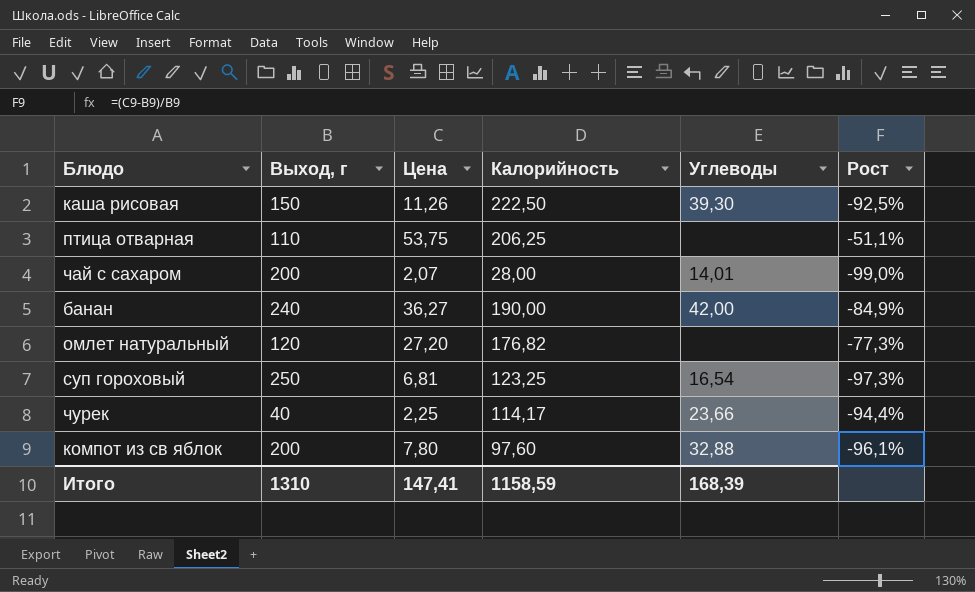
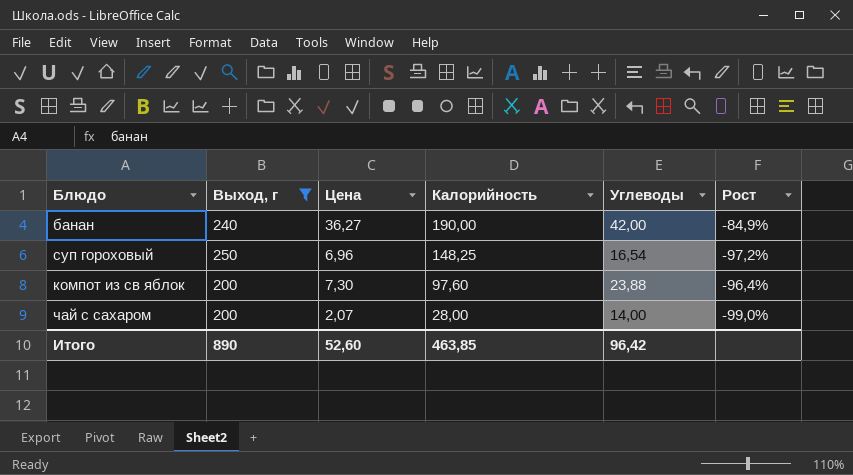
filter: none -> Выход, г >= 200
row order: none -> Калорийность descending
суп гороховый | Цена: 6,81 -> 6,96
суп гороховый | Калорийность: 123,25 -> 148,25
суп гороховый | Рост: -97,3% -> -97,2%
компот из св яблок | Цена: 7,80 -> 7,30
компот из св яблок | Углеводы: 32,88 -> 23,88
компот из св яблок | Рост: -96,1% -> -96,4%
чай с сахаром | Углеводы: 14,01 -> 14,00
Итого | Выход, г: 1310 -> 890
Итого | Цена: 147,41 -> 52,60
Итого | Калорийность: 1158,59 -> 463,85
Итого | Углеводы: 168,39 -> 96,42

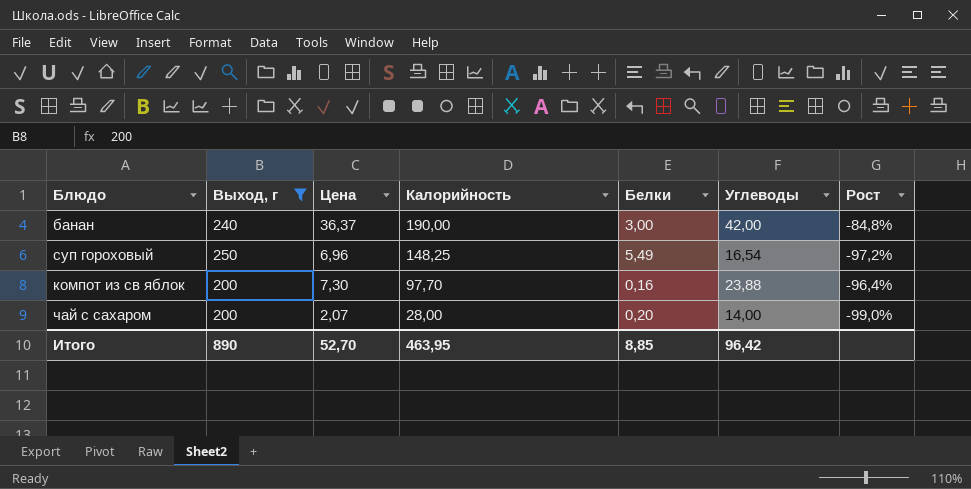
column Белки | position: none -> 5
банан | Цена: 36,27 -> 36,37
банан | Рост: -84,9% -> -84,8%
компот из св яблок | Калорийность: 97,60 -> 97,70
Итого | Цена: 52,60 -> 52,70
Итого | Калорийность: 463,85 -> 463,95

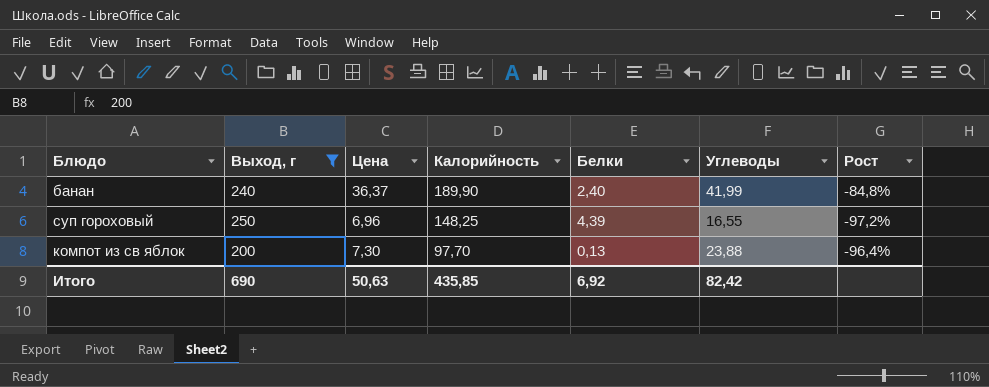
row чай с сахаром: 200 | 2,07 | 28,00 | 0,20 | 14,00 | -99,0% -> none
банан | Калорийность: 190,00 -> 189,90
банан | Белки: 3,00 -> 2,40
банан | Углеводы: 42,00 -> 41,99
суп гороховый | Белки: 5,49 -> 4,39
суп гороховый | Углеводы: 16,54 -> 16,55
компот из св яблок | Белки: 0,16 -> 0,13
Итого | Выход, г: 890 -> 690
Итого | Цена: 52,70 -> 50,63
Итого | Калорийность: 463,95 -> 435,85
Итого | Белки: 8,85 -> 6,92
Итого | Углеводы: 96,42 -> 82,42

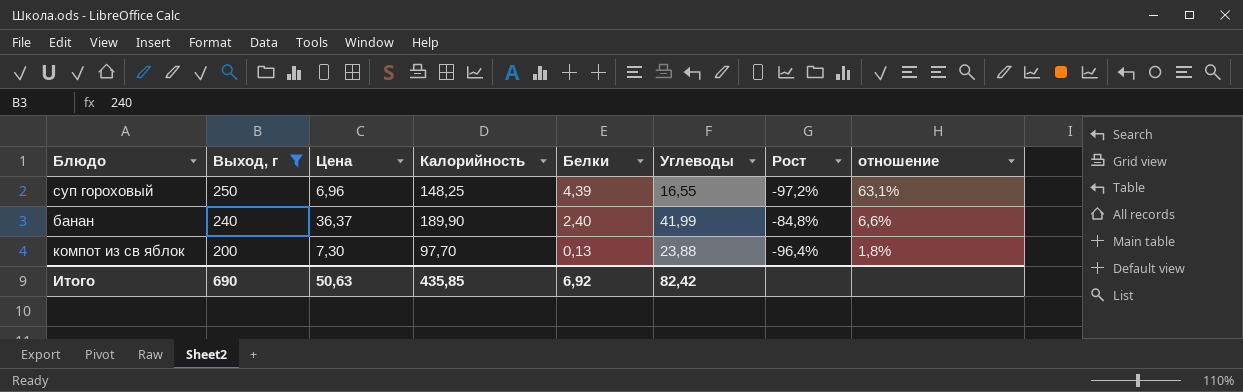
row order: Калорийность descending -> Выход, г descending
column отношение | formula: none -> [Белки] / [Цена]

